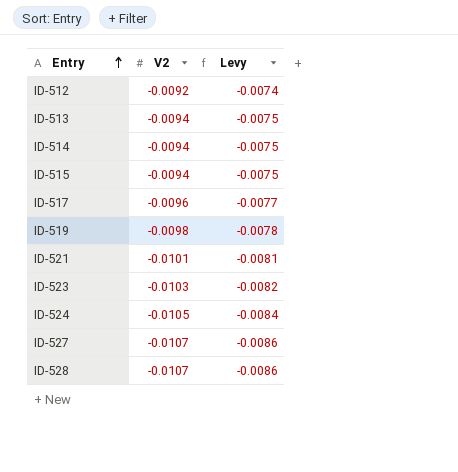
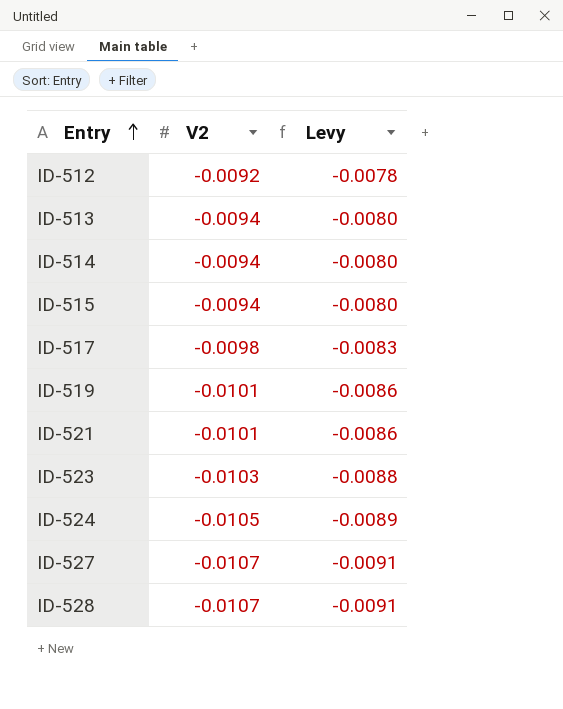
column Levy | formula: [V2] * 0.8 -> [V2] * 0.85
ID-517 | V2: -0.0096 -> -0.0098
ID-519 | V2: -0.0098 -> -0.0101

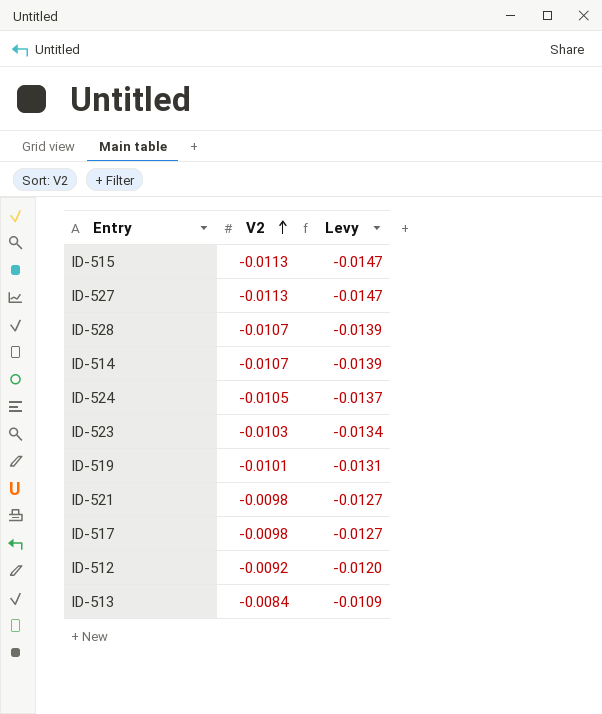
row order: Entry ascending -> V2 ascending
column Levy | formula: [V2] * 0.85 -> [V2] * 1.3
ID-515 | V2: -0.0094 -> -0.0113
ID-527 | V2: -0.0107 -> -0.0113
ID-514 | V2: -0.0094 -> -0.0107
ID-521 | V2: -0.0101 -> -0.0098
ID-513 | V2: -0.0094 -> -0.0084

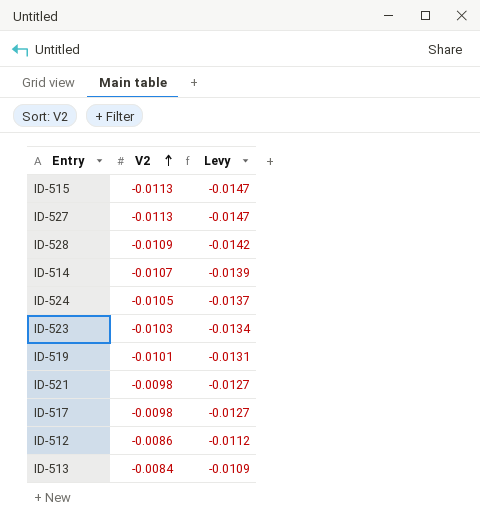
ID-528 | V2: -0.0107 -> -0.0109
ID-528 | Levy: -0.0139 -> -0.0142
ID-512 | V2: -0.0092 -> -0.0086
ID-512 | Levy: -0.0120 -> -0.0112

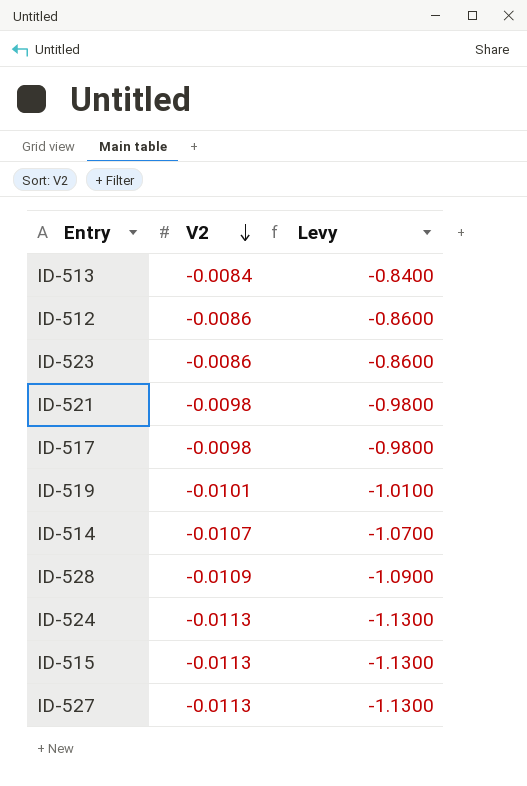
row order: V2 ascending -> V2 descending
column Levy | formula: [V2] * 1.3 -> [V2] * 100
ID-523 | V2: -0.0103 -> -0.0086
ID-524 | V2: -0.0105 -> -0.0113

